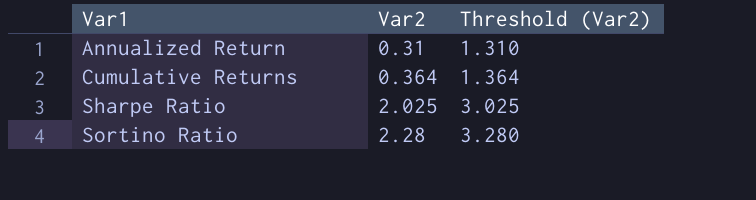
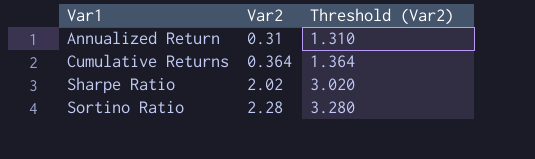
Sharpe Ratio | Var2: 2.025 -> 2.02
Sharpe Ratio | Threshold (Var2): 3.025 -> 3.020

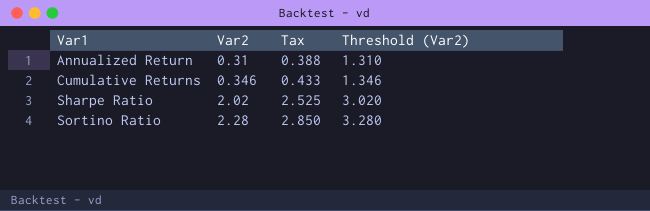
column Tax | formula: none -> [Var2] * 1.25
Cumulative Returns | Var2: 0.364 -> 0.346
Cumulative Returns | Threshold (Var2): 1.364 -> 1.346

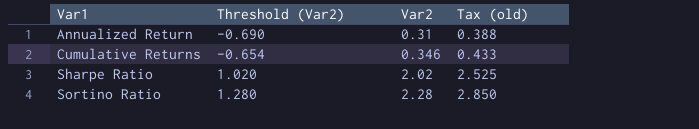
column Threshold (Var2) | formula: [Var2] + 1 -> [Var2] - 1
column Threshold (Var2) | position: 4 -> 2
column name: Tax -> Tax (old)

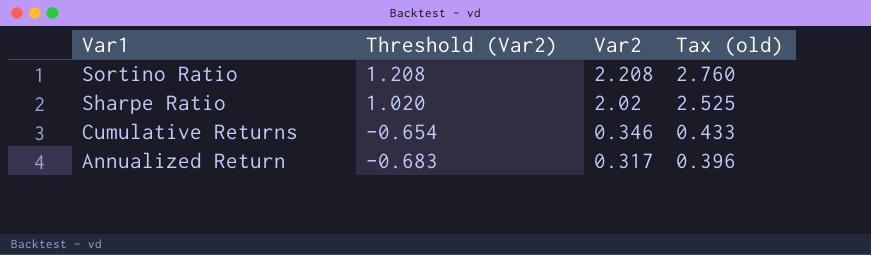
row order: Var1 ascending -> Var1 descending
Sortino Ratio | Threshold (Var2): 1.280 -> 1.208
Sortino Ratio | Var2: 2.28 -> 2.208
Sortino Ratio | Tax (old): 2.850 -> 2.760
Annualized Return | Threshold (Var2): -0.690 -> -0.683
Annualized Return | Var2: 0.31 -> 0.317
Annualized Return | Tax (old): 0.388 -> 0.396

